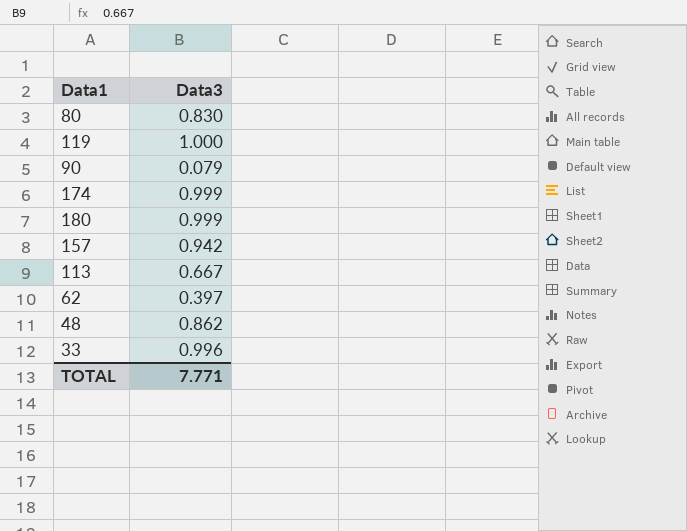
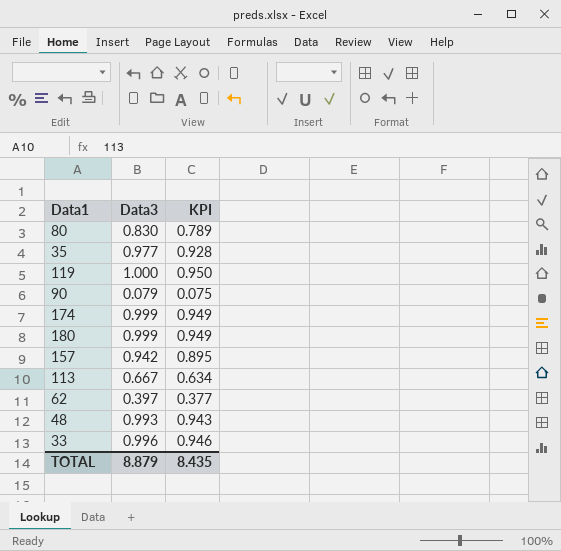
column KPI | formula: none -> [Data3] * 0.95
row 35: none -> 0.977 | 0.928
48 | Data3: 0.862 -> 0.993
TOTAL | Data3: 7.771 -> 8.879

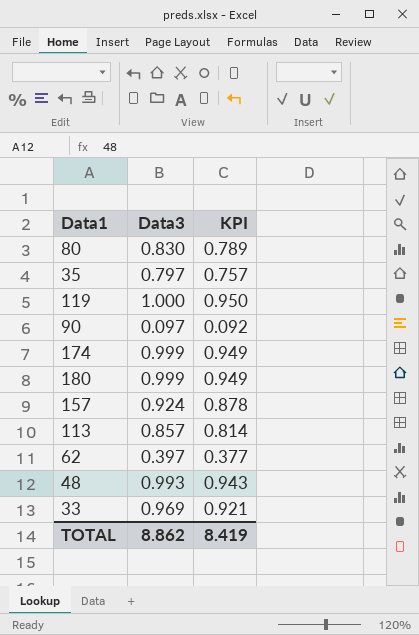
35 | Data3: 0.977 -> 0.797
35 | KPI: 0.928 -> 0.757
90 | Data3: 0.079 -> 0.097
90 | KPI: 0.075 -> 0.092
157 | Data3: 0.942 -> 0.924
157 | KPI: 0.895 -> 0.878
113 | Data3: 0.667 -> 0.857
113 | KPI: 0.634 -> 0.814
33 | Data3: 0.996 -> 0.969
33 | KPI: 0.946 -> 0.921
TOTAL | Data3: 8.879 -> 8.862
TOTAL | KPI: 8.435 -> 8.419

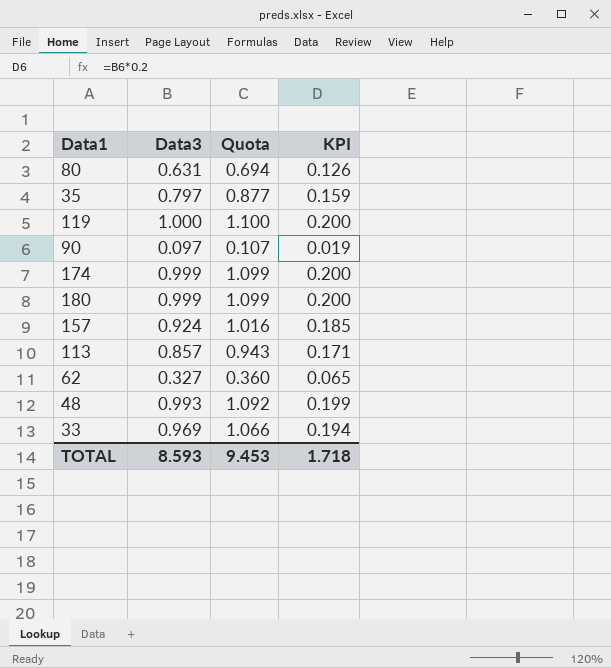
column Quota | formula: none -> [Data3] * 1.1
column KPI | formula: [Data3] * 0.95 -> [Data3] * 0.2
80 | Data3: 0.830 -> 0.631
62 | Data3: 0.397 -> 0.327
TOTAL | Data3: 8.862 -> 8.593
TOTAL | KPI: 8.419 -> 1.718

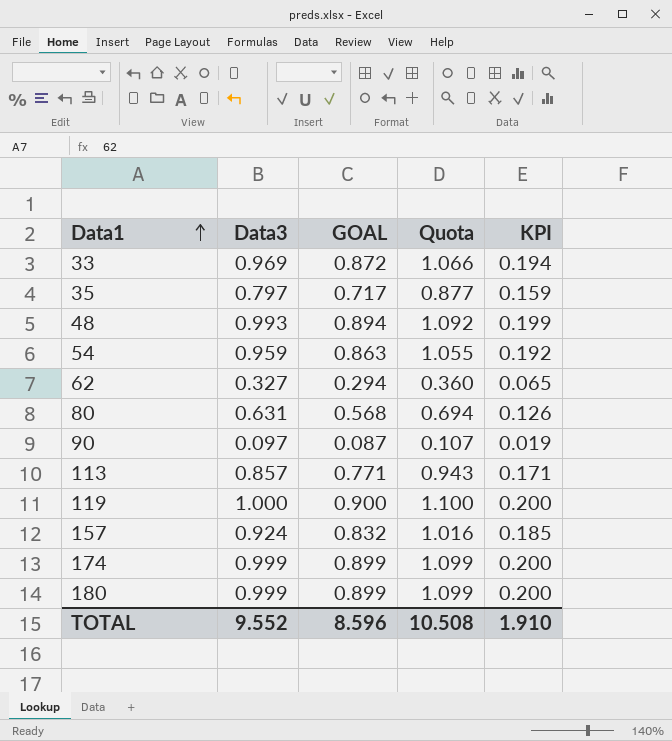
row order: none -> Data1 ascending
column GOAL | formula: none -> [Data3] * 0.9
row 54: none -> 0.959 | 0.863 | 1.055 | 0.192
TOTAL | Data3: 8.593 -> 9.552
TOTAL | Quota: 9.453 -> 10.508
TOTAL | KPI: 1.718 -> 1.910

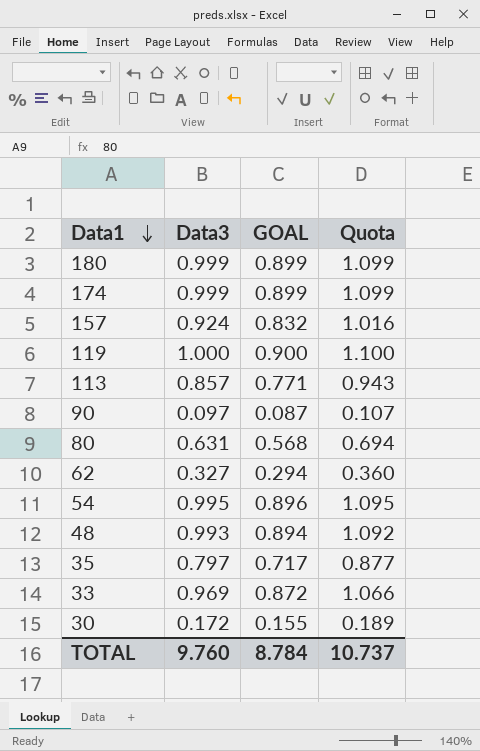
row order: Data1 ascending -> Data1 descending
column KPI | formula: [Data3] * 0.2 -> none
54 | Data3: 0.959 -> 0.995
54 | GOAL: 0.863 -> 0.896
54 | Quota: 1.055 -> 1.095
row 30: none -> 0.172 | 0.155 | 0.189
TOTAL | Data3: 9.552 -> 9.760
TOTAL | GOAL: 8.596 -> 8.784
TOTAL | Quota: 10.508 -> 10.737

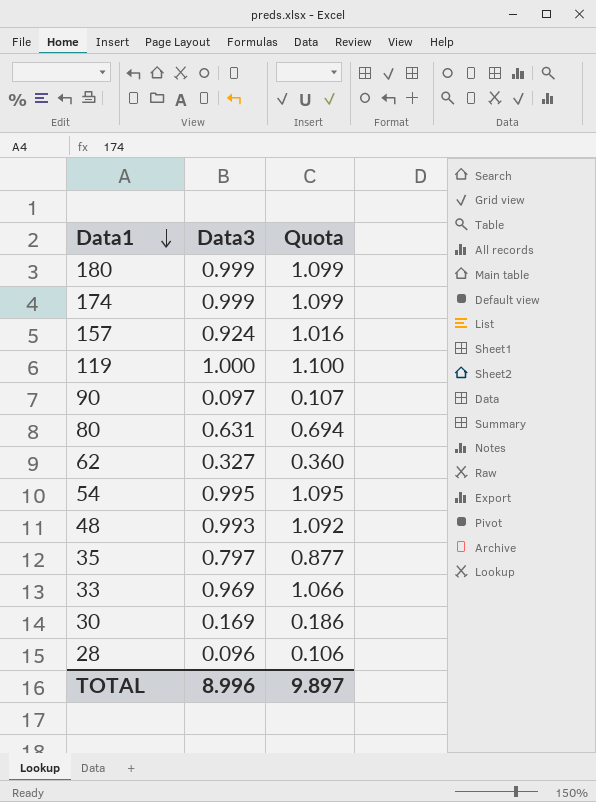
column GOAL | formula: [Data3] * 0.9 -> none
row 113: 0.857 | 0.771 | 0.943 -> none
30 | Data3: 0.172 -> 0.169
30 | Quota: 0.189 -> 0.186
row 28: none -> 0.096 | 0.106
TOTAL | Data3: 9.760 -> 8.996
TOTAL | Quota: 10.737 -> 9.897

